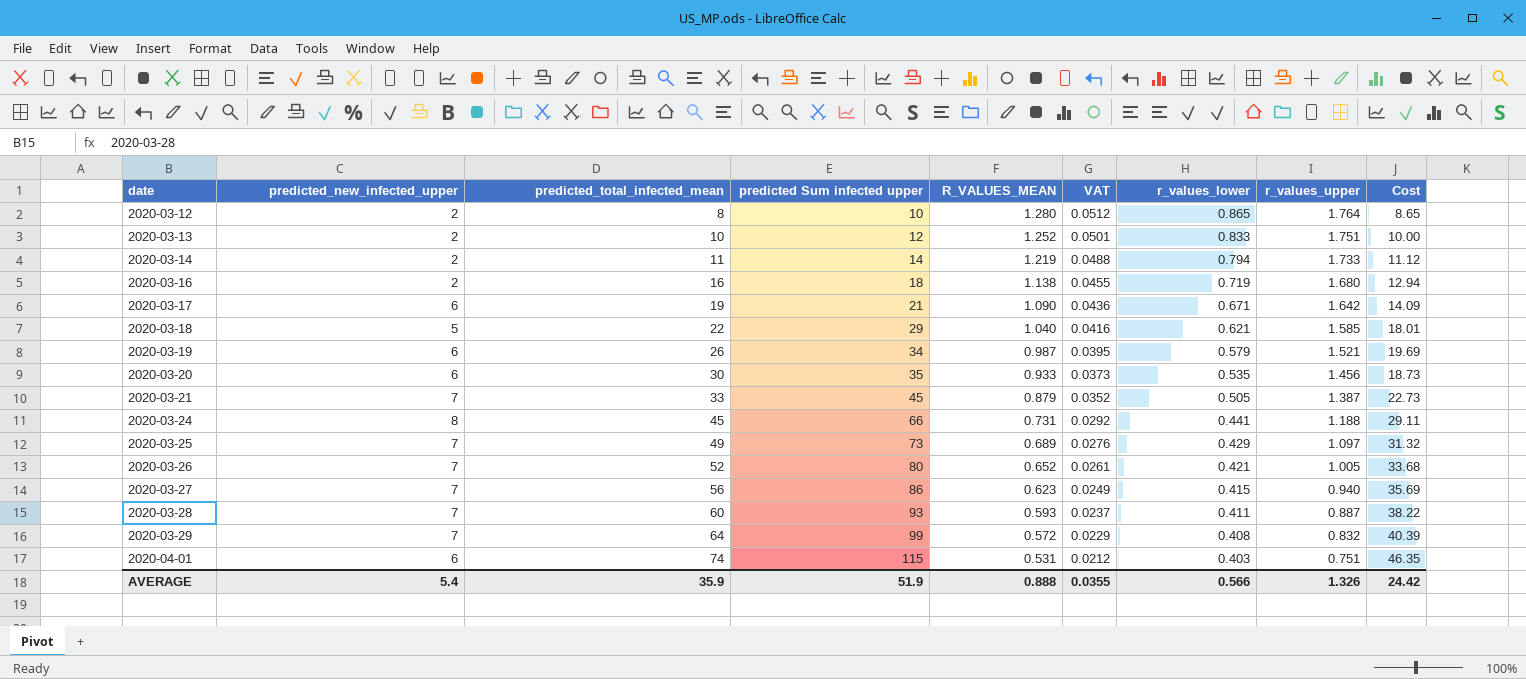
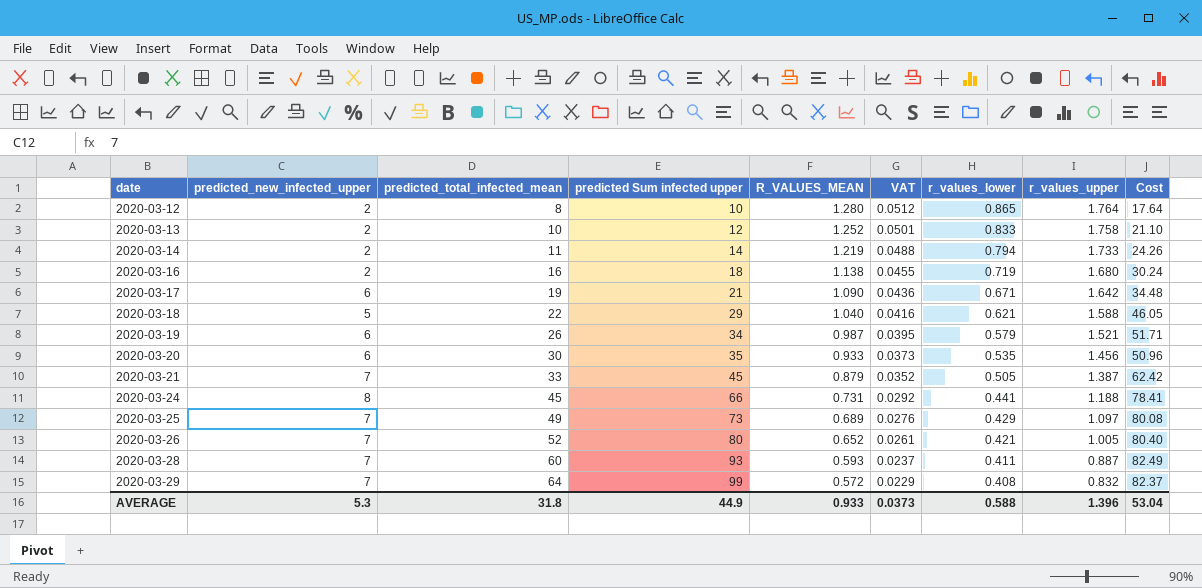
column Cost | formula: [predicted Sum infected upper] * [r_values_lower] -> [predicted Sum infected upper] * [r_values_upper]
row 2020-03-27: 7 | 56 | 86 | 0.623 | 0.0249 | 0.415 | 0.940 | 35.69 -> none
row 2020-04-01: 6 | 74 | 115 | 0.531 | 0.0212 | 0.403 | 0.751 | 46.35 -> none
2020-03-13 | r_values_upper: 1.751 -> 1.758
2020-03-18 | r_values_upper: 1.585 -> 1.588
AVERAGE | predicted_new_infected_upper: 5.4 -> 5.3
AVERAGE | predicted_total_infected_mean: 35.9 -> 31.8
AVERAGE | predicted Sum infected upper: 51.9 -> 44.9
AVERAGE | R_VALUES_MEAN: 0.888 -> 0.933
AVERAGE | VAT: 0.0355 -> 0.0373
AVERAGE | r_values_lower: 0.566 -> 0.588
AVERAGE | r_values_upper: 1.326 -> 1.396
AVERAGE | Cost: 24.42 -> 53.04

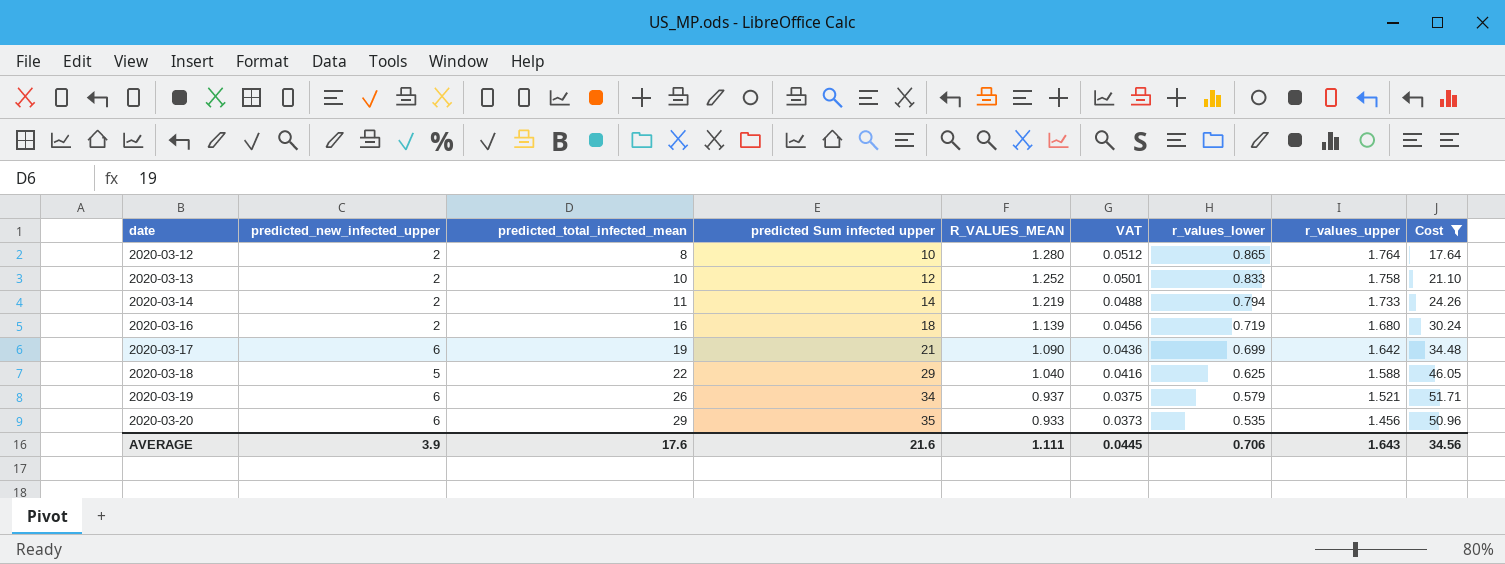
filter: none -> Cost <= 51.71
2020-03-16 | R_VALUES_MEAN: 1.138 -> 1.139
2020-03-16 | VAT: 0.0455 -> 0.0456
2020-03-17 | r_values_lower: 0.671 -> 0.699
2020-03-18 | r_values_lower: 0.621 -> 0.625
2020-03-19 | R_VALUES_MEAN: 0.987 -> 0.937
2020-03-19 | VAT: 0.0395 -> 0.0375
2020-03-20 | predicted_total_infected_mean: 30 -> 29
AVERAGE | predicted_new_infected_upper: 5.3 -> 3.9
AVERAGE | predicted_total_infected_mean: 31.8 -> 17.6
AVERAGE | predicted Sum infected upper: 44.9 -> 21.6
AVERAGE | R_VALUES_MEAN: 0.933 -> 1.111
AVERAGE | VAT: 0.0373 -> 0.0445
AVERAGE | r_values_lower: 0.588 -> 0.706
AVERAGE | r_values_upper: 1.396 -> 1.643
AVERAGE | Cost: 53.04 -> 34.56

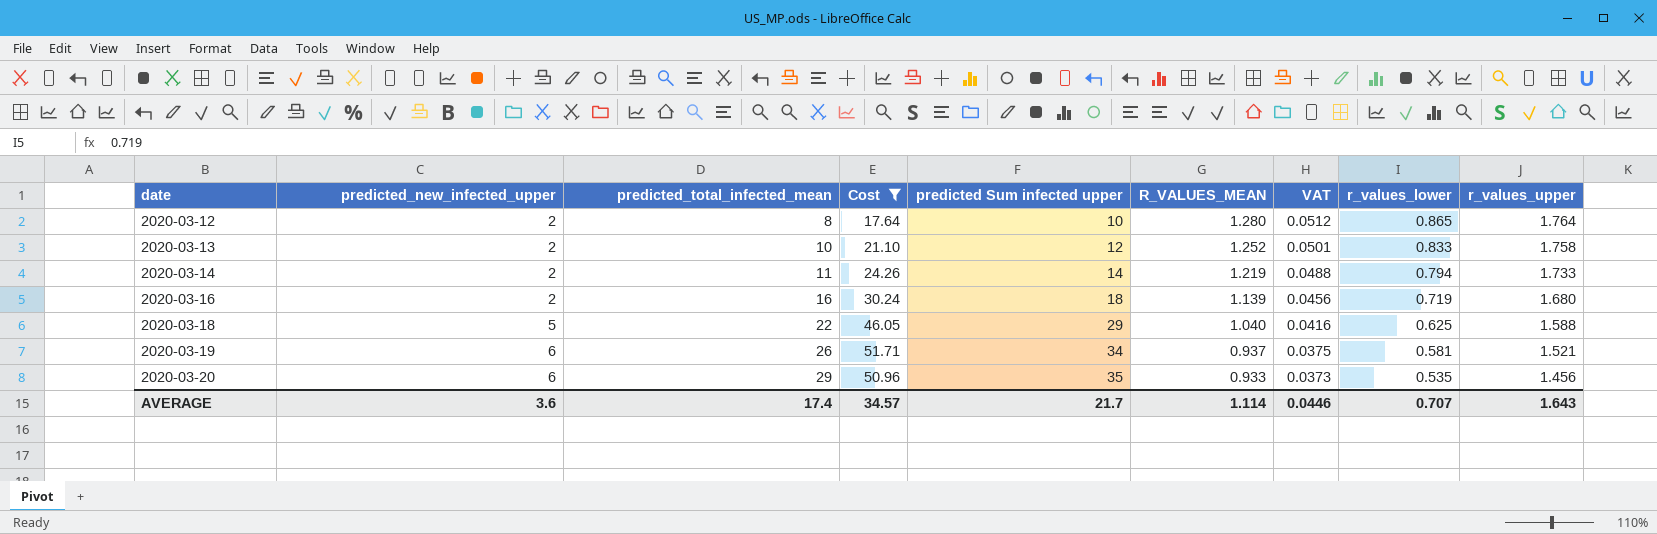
column Cost | position: 9 -> 4
row 2020-03-17: 6 | 19 | 21 | 1.090 | 0.0436 | 0.699 | 1.642 | 34.48 -> none
2020-03-19 | r_values_lower: 0.579 -> 0.581
AVERAGE | predicted_new_infected_upper: 3.9 -> 3.6
AVERAGE | predicted_total_infected_mean: 17.6 -> 17.4
AVERAGE | Cost: 34.56 -> 34.57
AVERAGE | predicted Sum infected upper: 21.6 -> 21.7
AVERAGE | R_VALUES_MEAN: 1.111 -> 1.114
AVERAGE | VAT: 0.0445 -> 0.0446
AVERAGE | r_values_lower: 0.706 -> 0.707

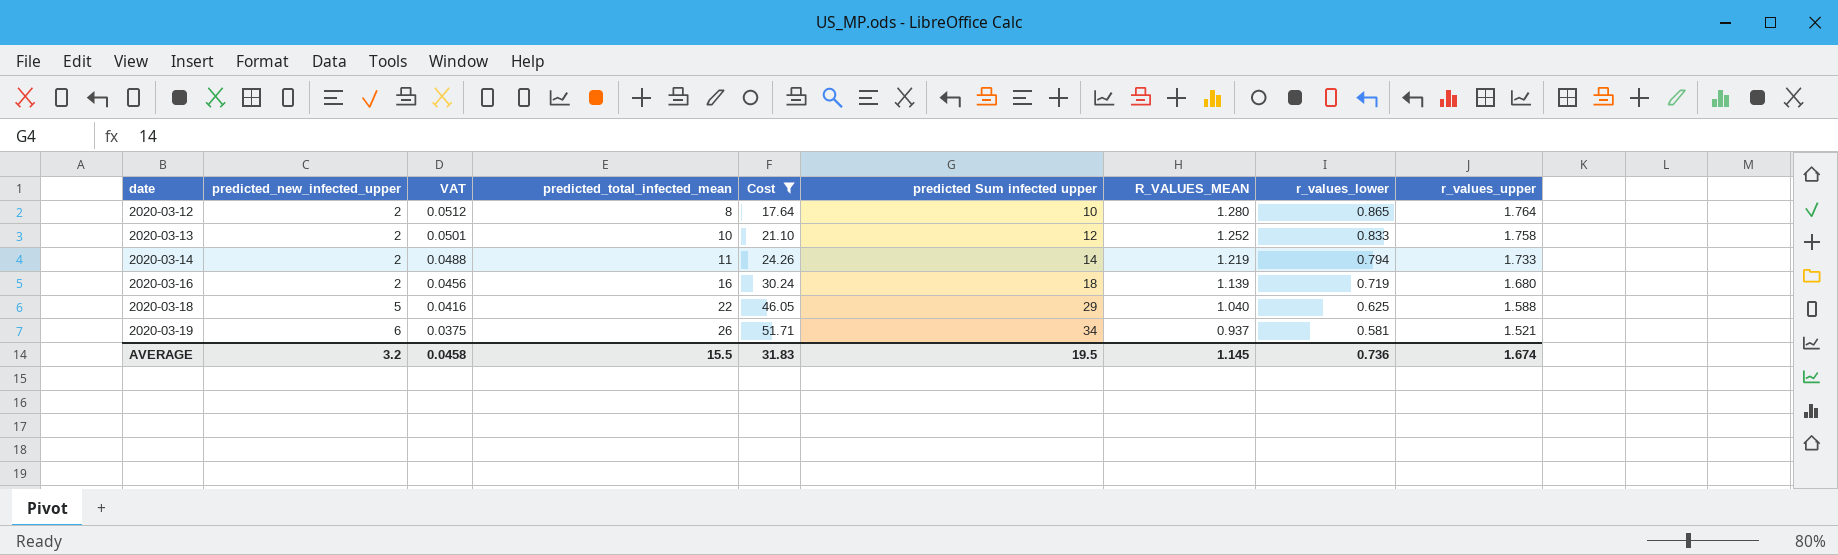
column VAT | position: 7 -> 3
row 2020-03-20: 6 | 29 | 50.96 | 35 | 0.933 | 0.0373 | 0.535 | 1.456 -> none
AVERAGE | predicted_new_infected_upper: 3.6 -> 3.2
AVERAGE | VAT: 0.0446 -> 0.0458
AVERAGE | predicted_total_infected_mean: 17.4 -> 15.5
AVERAGE | Cost: 34.57 -> 31.83
AVERAGE | predicted Sum infected upper: 21.7 -> 19.5
AVERAGE | R_VALUES_MEAN: 1.114 -> 1.145
AVERAGE | r_values_lower: 0.707 -> 0.736
AVERAGE | r_values_upper: 1.643 -> 1.674

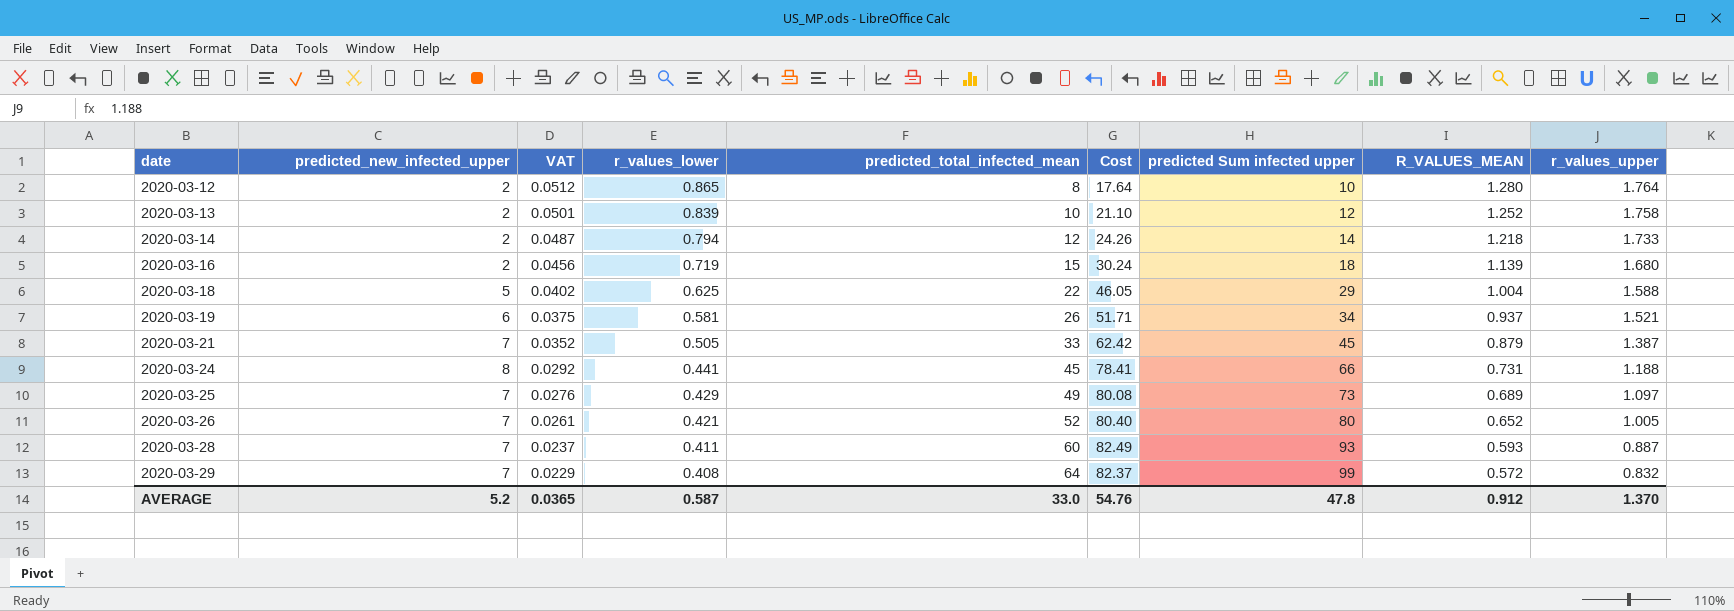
filter: Cost <= 51.71 -> none
column r_values_lower | position: 8 -> 4
2020-03-13 | r_values_lower: 0.833 -> 0.839
2020-03-14 | VAT: 0.0488 -> 0.0487
2020-03-14 | predicted_total_infected_mean: 11 -> 12
2020-03-14 | R_VALUES_MEAN: 1.219 -> 1.218
2020-03-16 | predicted_total_infected_mean: 16 -> 15
2020-03-18 | VAT: 0.0416 -> 0.0402
2020-03-18 | R_VALUES_MEAN: 1.040 -> 1.004
AVERAGE | predicted_new_infected_upper: 3.2 -> 5.2
AVERAGE | VAT: 0.0458 -> 0.0365
AVERAGE | r_values_lower: 0.736 -> 0.587
AVERAGE | predicted_total_infected_mean: 15.5 -> 33.0
AVERAGE | Cost: 31.83 -> 54.76
AVERAGE | predicted Sum infected upper: 19.5 -> 47.8
AVERAGE | R_VALUES_MEAN: 1.145 -> 0.912
AVERAGE | r_values_upper: 1.674 -> 1.370

